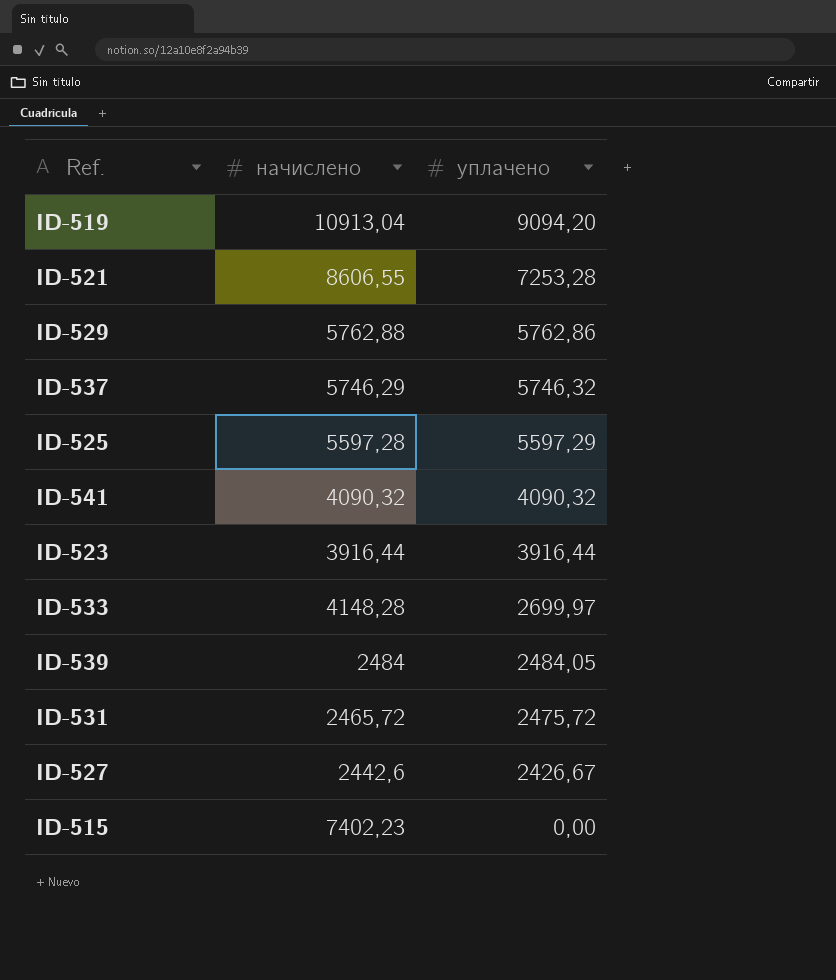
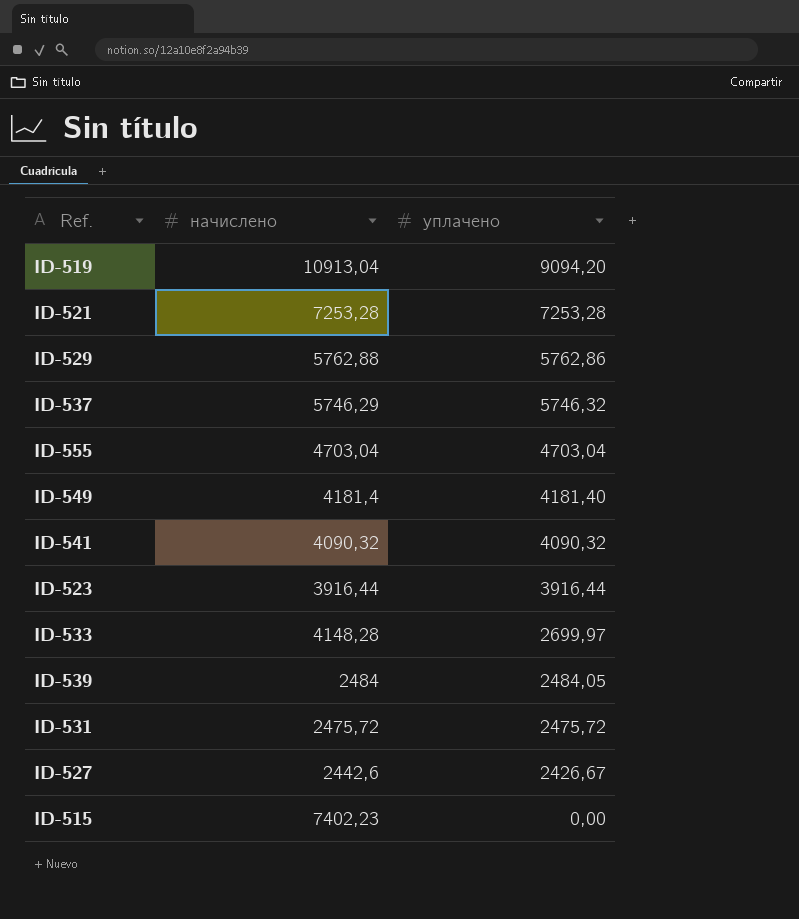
row ID-525: 5597,28 | 5597,29 -> none
ID-521 | начислено: 8606,55 -> 7253,28
row ID-555: none -> 4703,04 | 4703,04
row ID-549: none -> 4181,4 | 4181,40
ID-531 | начислено: 2465,72 -> 2475,72

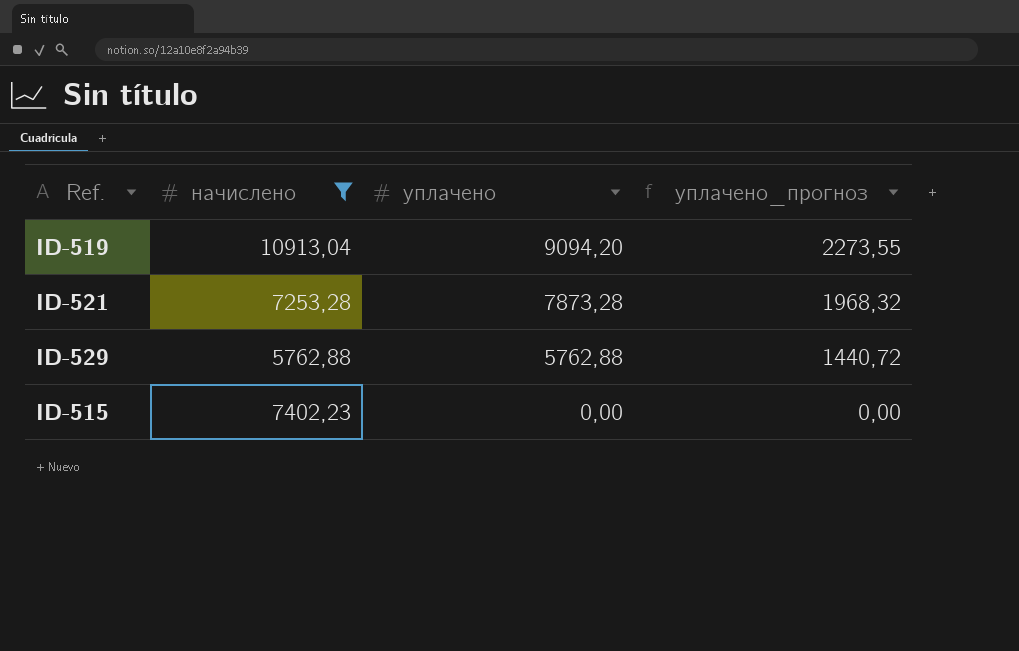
filter: none -> начислено >= 5762,88
column уплачено_прогноз | formula: none -> [уплачено] * 0,25
ID-521 | уплачено: 7253,28 -> 7873,28
ID-529 | уплачено: 5762,86 -> 5762,88

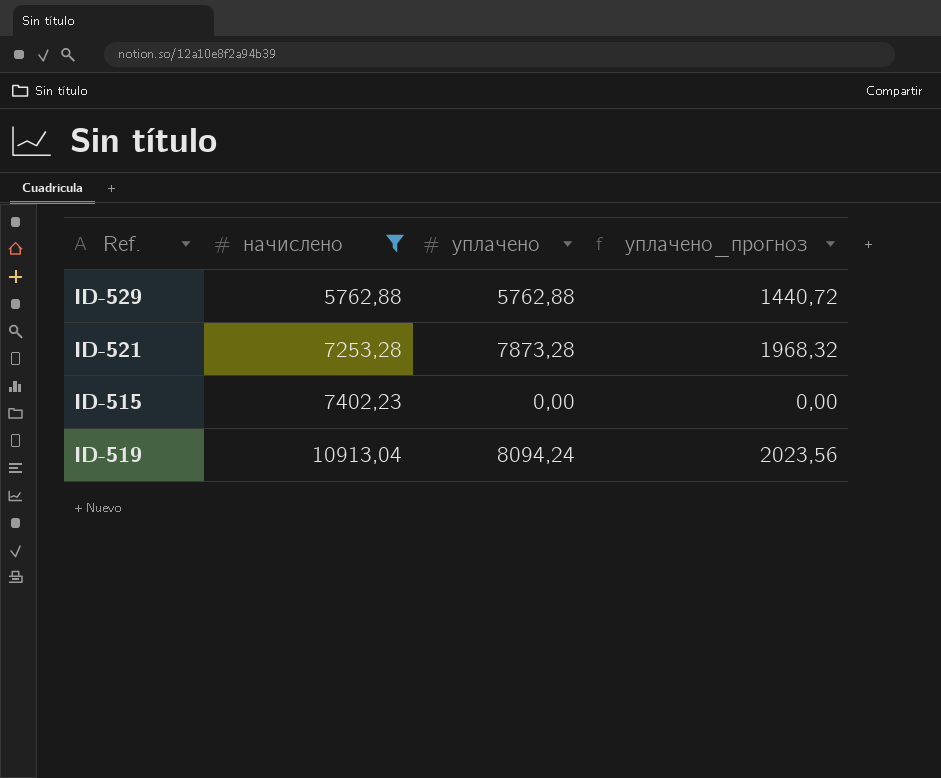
row order: уплачено descending -> начислено ascending
ID-519 | уплачено: 9094,20 -> 8094,24
ID-519 | уплачено_прогноз: 2273,55 -> 2023,56

